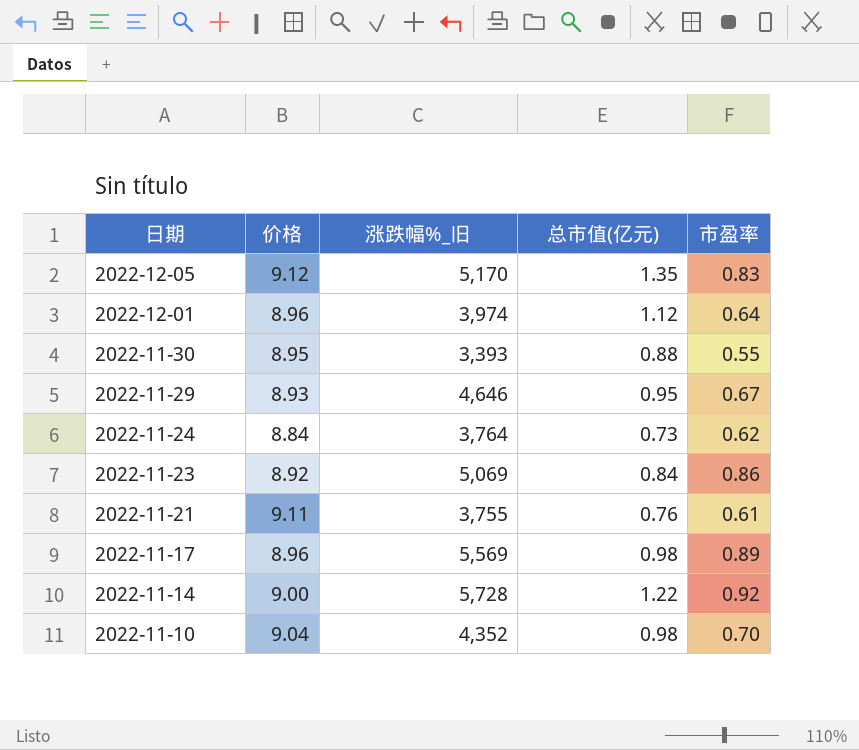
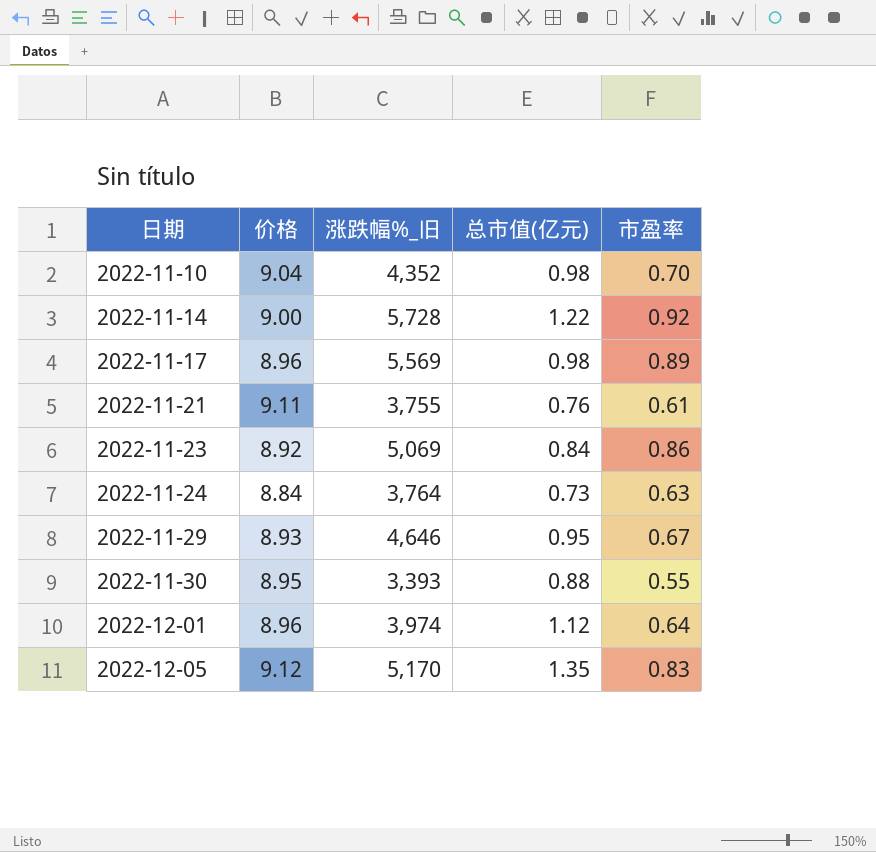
row order: 日期 descending -> 日期 ascending
2022-11-24 | 市盈率: 0.62 -> 0.63

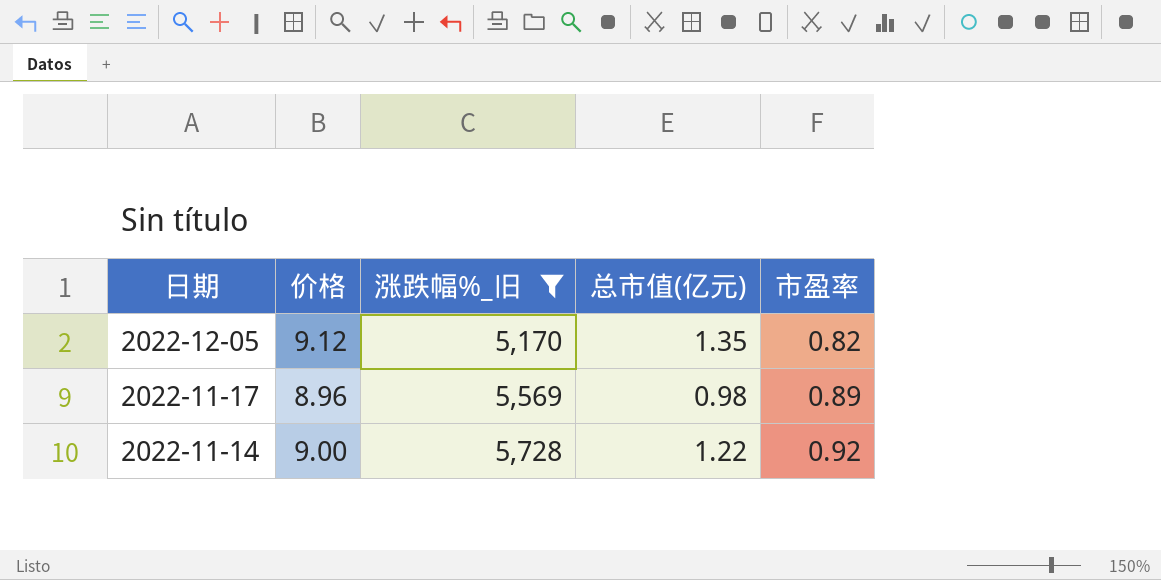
filter: none -> 涨跌幅%_旧 >= 5,170
row order: 日期 ascending -> 日期 descending
2022-12-05 | 市盈率: 0.83 -> 0.82

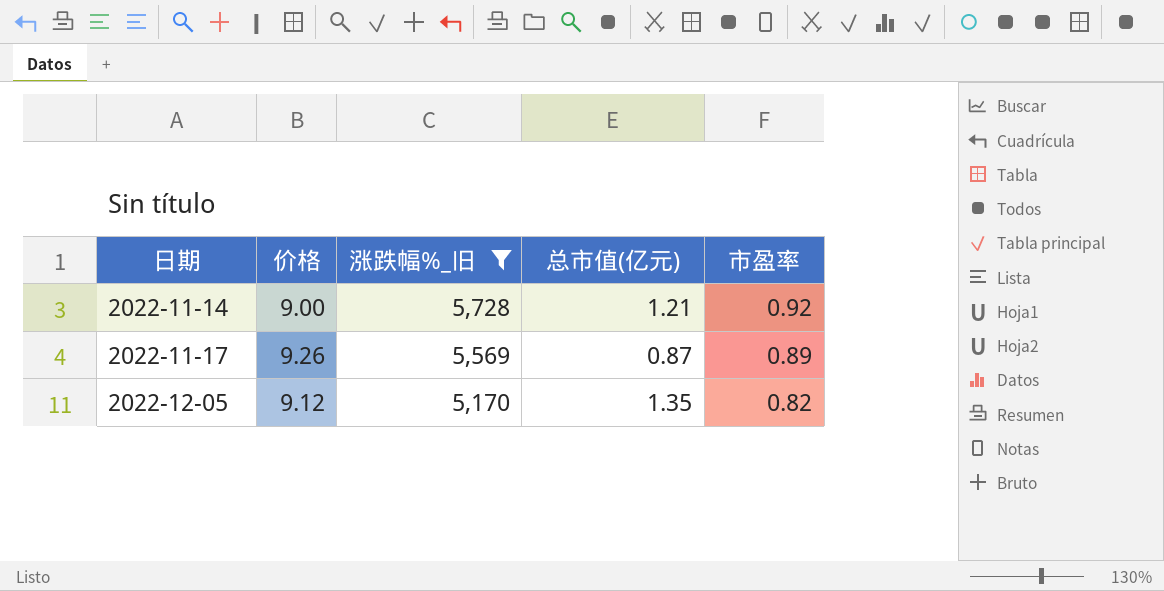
row order: 日期 descending -> 日期 ascending
2022-11-14 | 总市值(亿元): 1.22 -> 1.21
2022-11-17 | 价格: 8.96 -> 9.26
2022-11-17 | 总市值(亿元): 0.98 -> 0.87

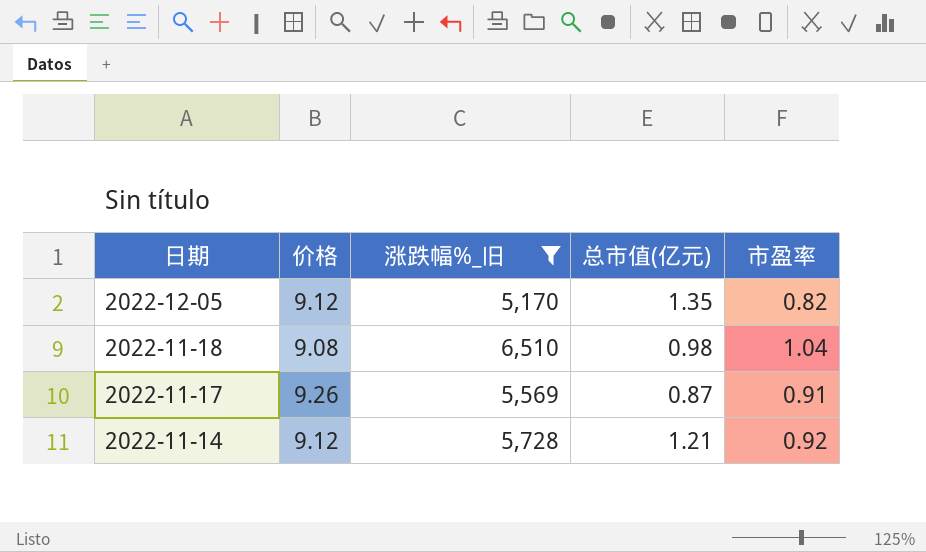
row order: 日期 ascending -> 日期 descending
row 2022-11-18: none -> 9.08 | 6,510 | 0.98 | 1.04
2022-11-17 | 市盈率: 0.89 -> 0.91
2022-11-14 | 价格: 9.00 -> 9.12

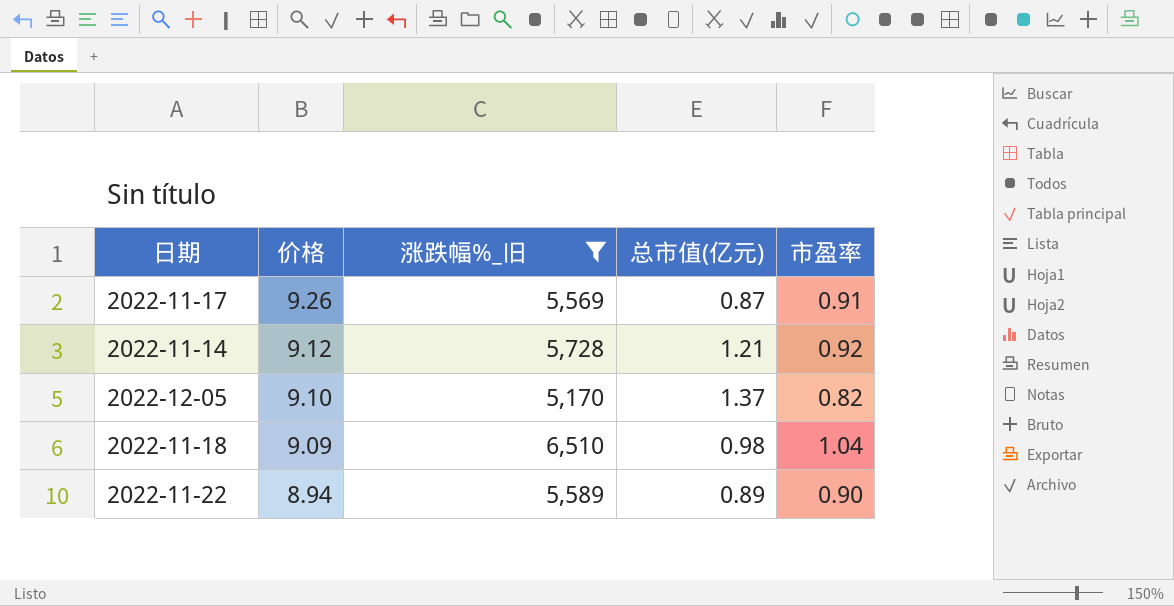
row order: 日期 descending -> 价格 descending
2022-12-05 | 价格: 9.12 -> 9.10
2022-12-05 | 总市值(亿元): 1.35 -> 1.37
2022-11-18 | 价格: 9.08 -> 9.09
row 2022-11-22: none -> 8.94 | 5,589 | 0.89 | 0.90

